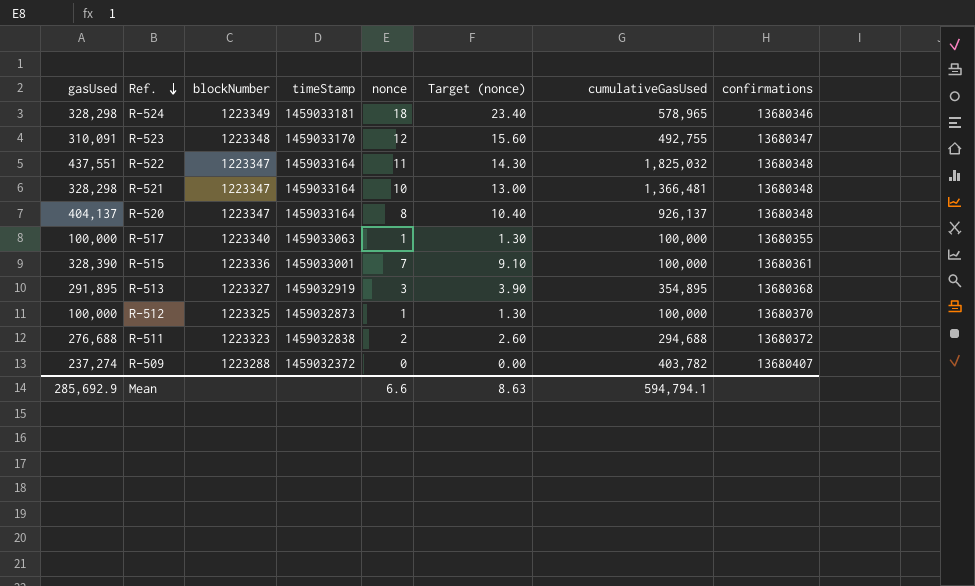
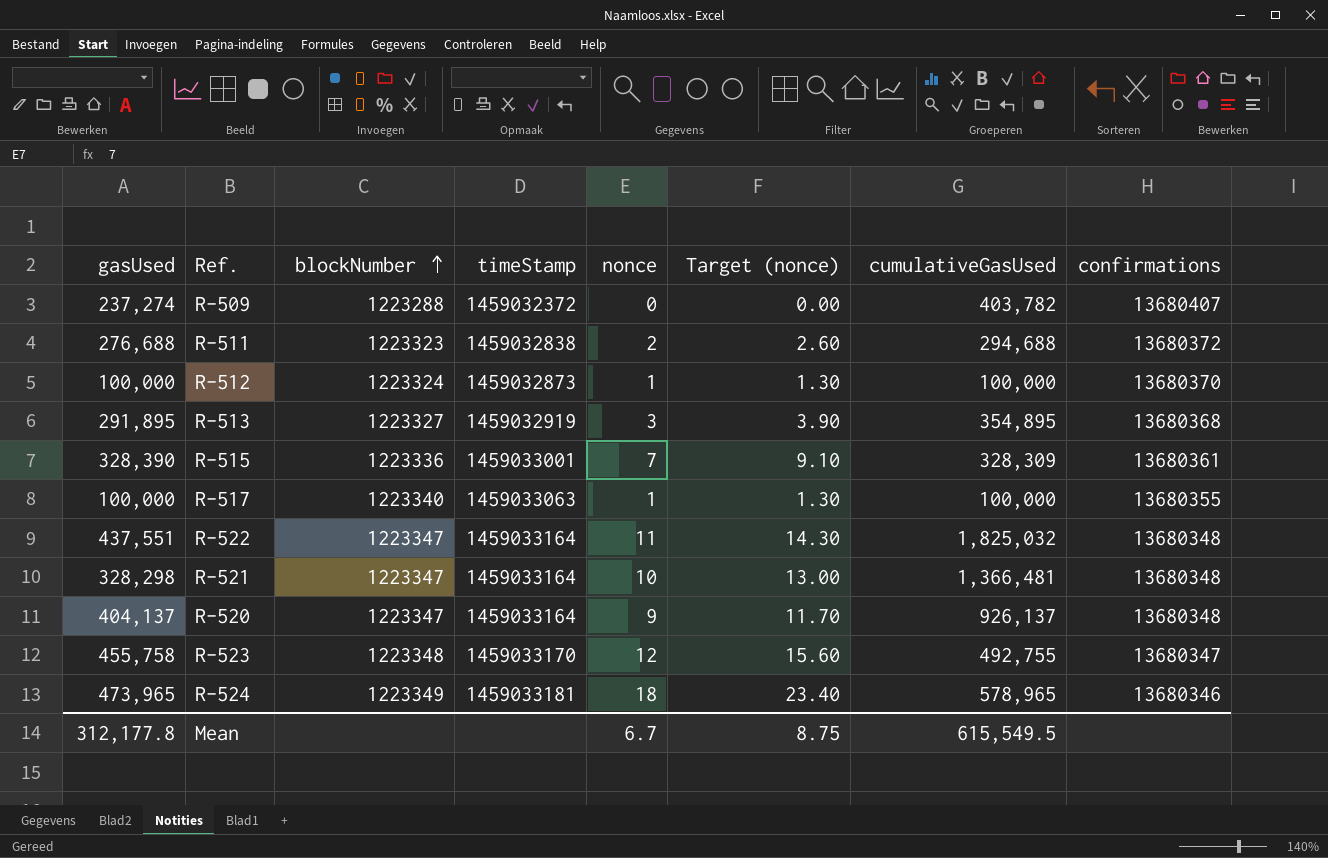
row order: Ref. descending -> blockNumber ascending
R-512 | blockNumber: 1223325 -> 1223324
R-515 | cumulativeGasUsed: 100,000 -> 328,309
R-520 | nonce: 8 -> 9
R-520 | Target (nonce): 10.40 -> 11.70
R-523 | gasUsed: 310,091 -> 455,758
R-524 | gasUsed: 328,298 -> 473,965
Mean | gasUsed: 285,692.9 -> 312,177.8
Mean | nonce: 6.6 -> 6.7
Mean | Target (nonce): 8.63 -> 8.75
Mean | cumulativeGasUsed: 594,794.1 -> 615,549.5

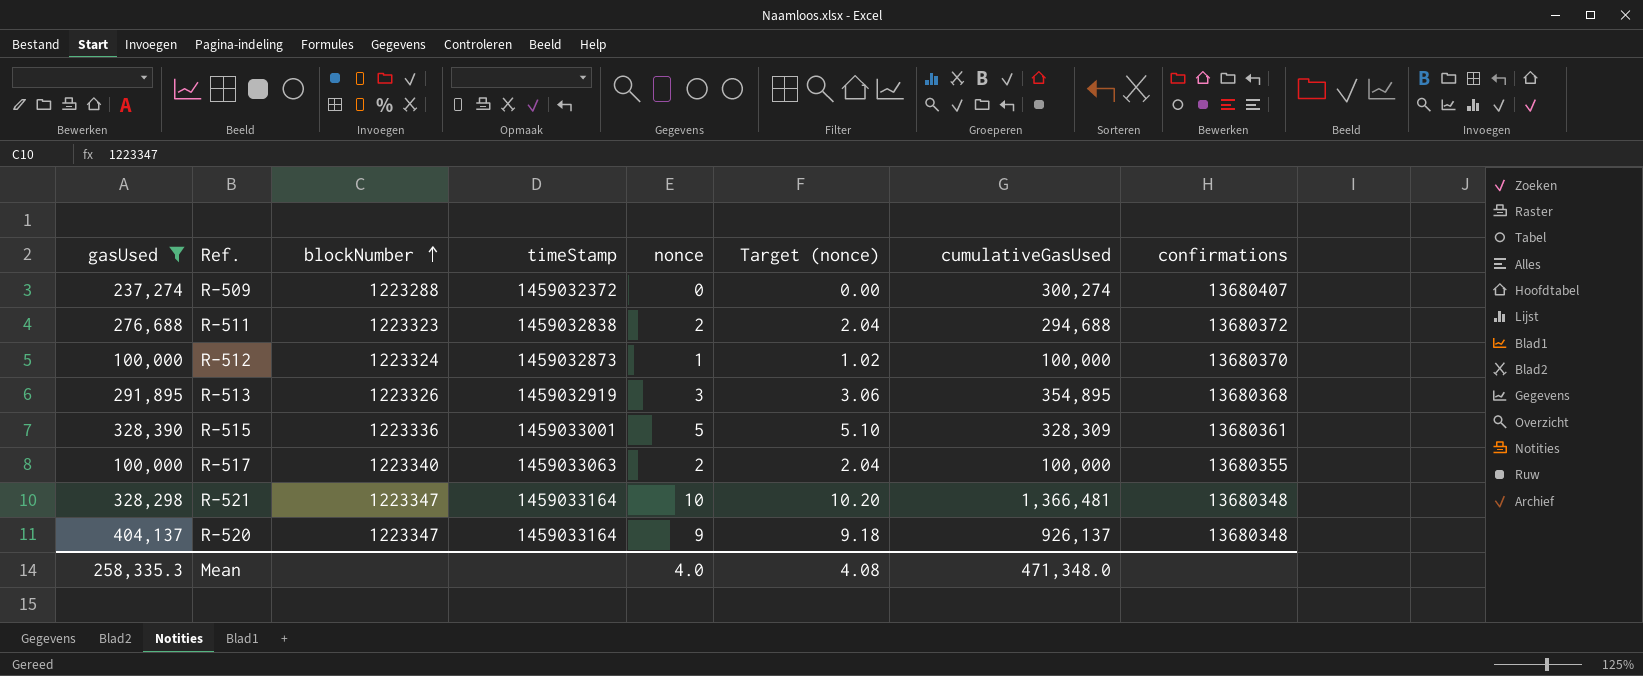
filter: none -> gasUsed <= 404,137
column Target (nonce) | formula: [nonce] * 1.3 -> [nonce] * 1.02
R-509 | cumulativeGasUsed: 403,782 -> 300,274
R-513 | blockNumber: 1223327 -> 1223326
R-515 | nonce: 7 -> 5
R-517 | nonce: 1 -> 2
Mean | gasUsed: 312,177.8 -> 258,335.3
Mean | nonce: 6.7 -> 4.0
Mean | Target (nonce): 8.75 -> 4.08
Mean | cumulativeGasUsed: 615,549.5 -> 471,348.0

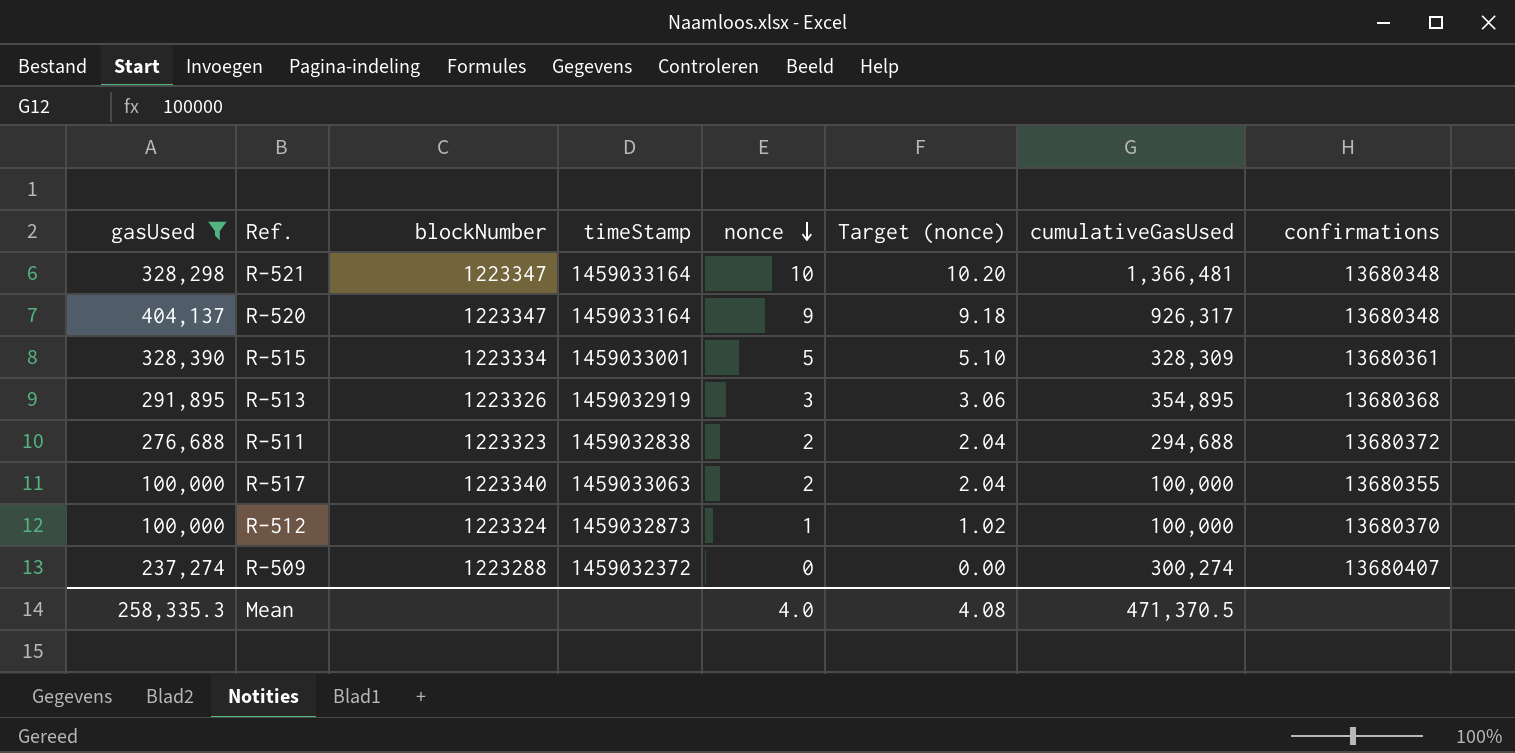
row order: blockNumber ascending -> nonce descending
R-520 | cumulativeGasUsed: 926,137 -> 926,317
R-515 | blockNumber: 1223336 -> 1223334
Mean | cumulativeGasUsed: 471,348.0 -> 471,370.5

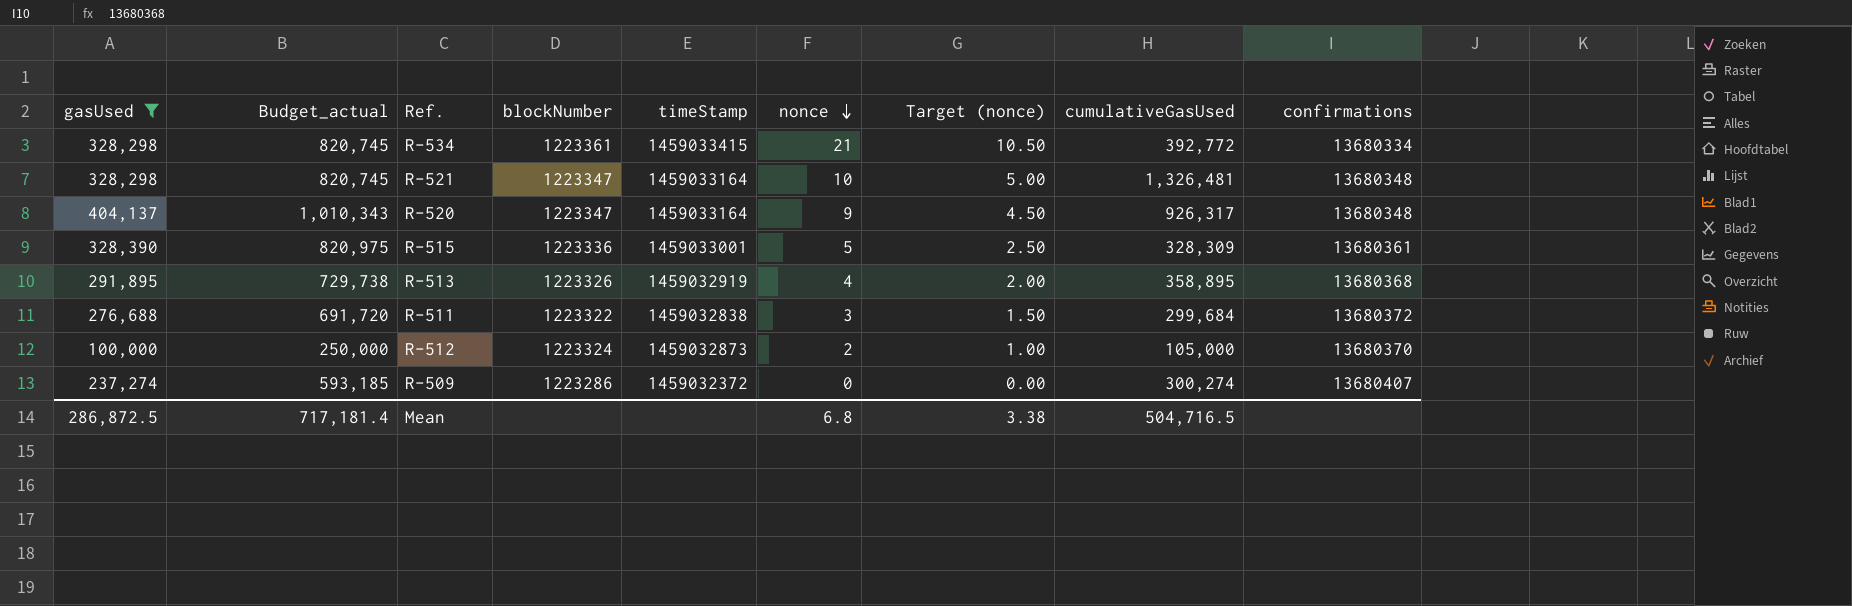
column Budget_actual | formula: none -> [gasUsed] * 2.5
column Target (nonce) | formula: [nonce] * 1.02 -> [nonce] * 0.5
row R-517: 100,000 | 1223340 | 1459033063 | 2 | 2.04 | 100,000 | 13680355 -> none
row R-534: none -> 328,298 | 820,745 | 1223361 | 1459033415 | 21 | 10.50 | 392,772 | 13680334
R-521 | cumulativeGasUsed: 1,366,481 -> 1,326,481
R-515 | blockNumber: 1223334 -> 1223336
R-513 | nonce: 3 -> 4
R-513 | cumulativeGasUsed: 354,895 -> 358,895
R-511 | blockNumber: 1223323 -> 1223322
R-511 | nonce: 2 -> 3
R-511 | cumulativeGasUsed: 294,688 -> 299,684
R-512 | nonce: 1 -> 2
R-512 | cumulativeGasUsed: 100,000 -> 105,000
R-509 | blockNumber: 1223288 -> 1223286
Mean | gasUsed: 258,335.3 -> 286,872.5
Mean | nonce: 4.0 -> 6.8
Mean | Target (nonce): 4.08 -> 3.38
Mean | cumulativeGasUsed: 471,370.5 -> 504,716.5

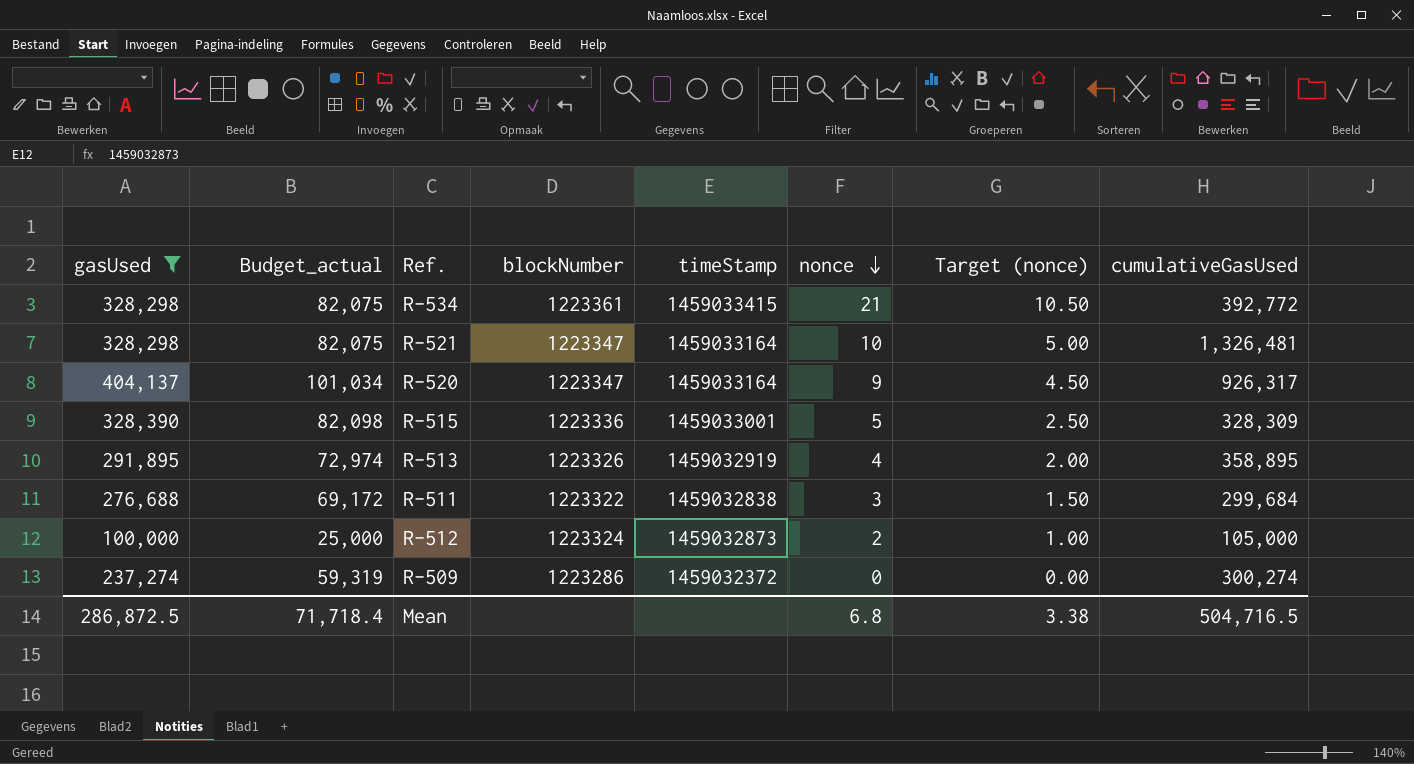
column confirmations | position: 9 -> none
column Budget_actual | formula: [gasUsed] * 2.5 -> [gasUsed] * 0.25
Mean | Budget_actual: 717,181.4 -> 71,718.4

